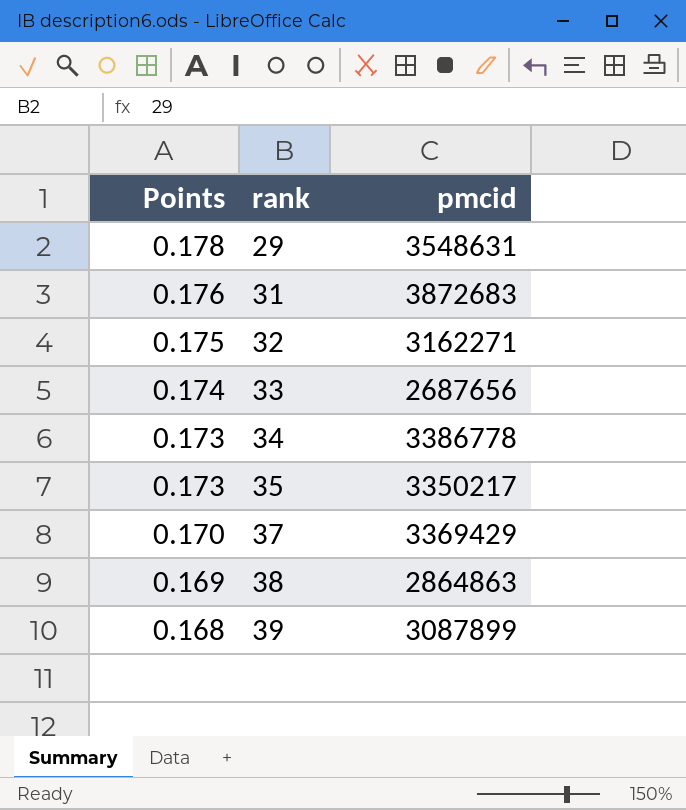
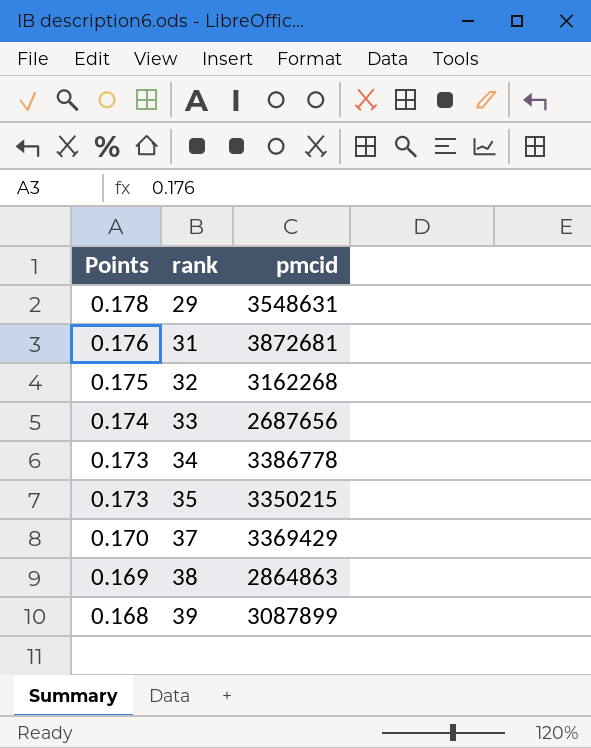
31 | pmcid: 3872683 -> 3872681
32 | pmcid: 3162271 -> 3162268
35 | pmcid: 3350217 -> 3350215

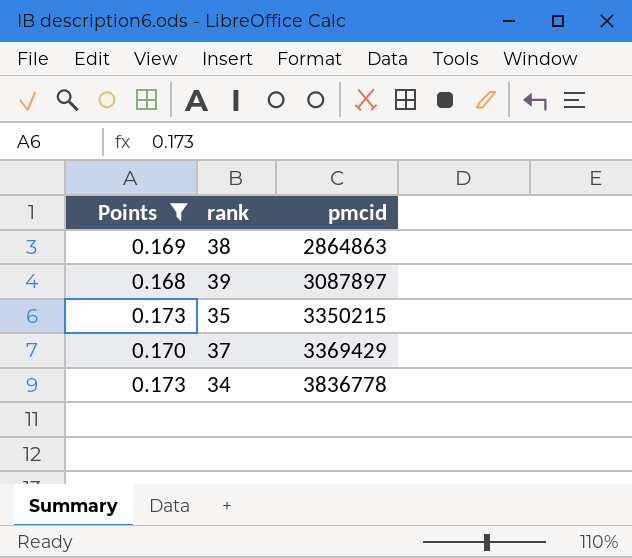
filter: none -> Points <= 0.173
row order: Points descending -> pmcid ascending
39 | pmcid: 3087899 -> 3087897
34 | pmcid: 3386778 -> 3836778

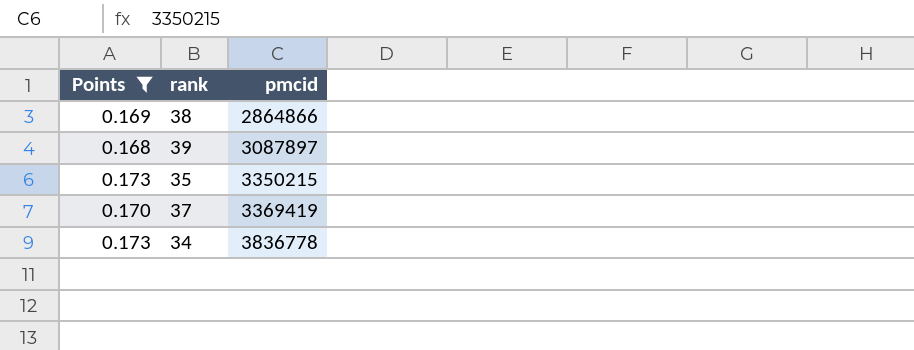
38 | pmcid: 2864863 -> 2864866
37 | pmcid: 3369429 -> 3369419

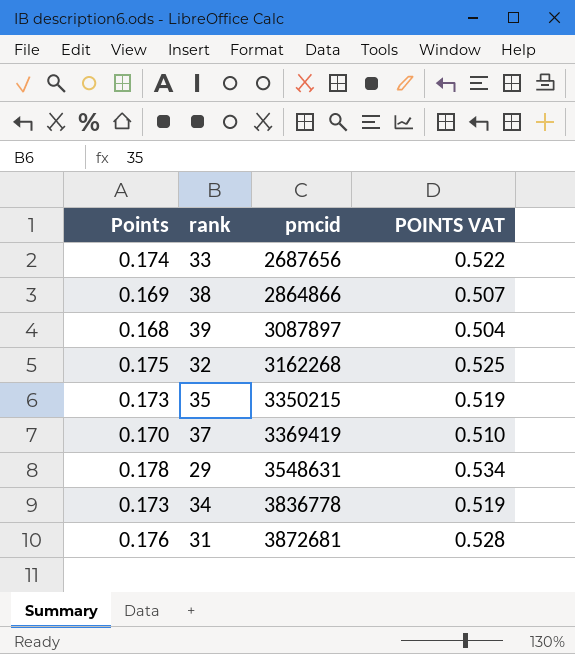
filter: Points <= 0.173 -> none
column POINTS VAT | formula: none -> [Points] * 3

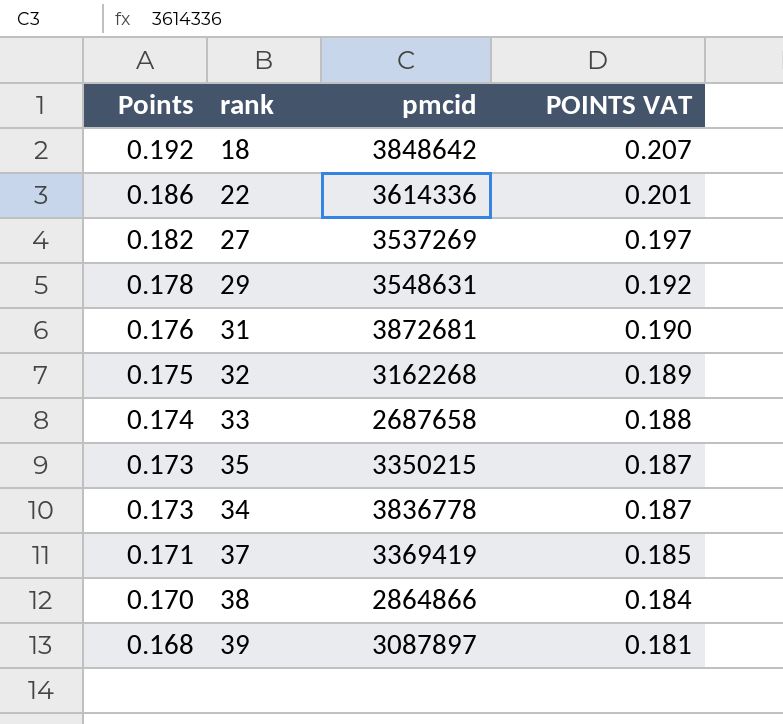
row order: pmcid ascending -> Points descending
column POINTS VAT | formula: [Points] * 3 -> [Points] * 1.08
row 18: none -> 0.192 | 3848642 | 0.207
row 22: none -> 0.186 | 3614336 | 0.201
row 27: none -> 0.182 | 3537269 | 0.197
33 | pmcid: 2687656 -> 2687658
37 | Points: 0.170 -> 0.171
38 | Points: 0.169 -> 0.170

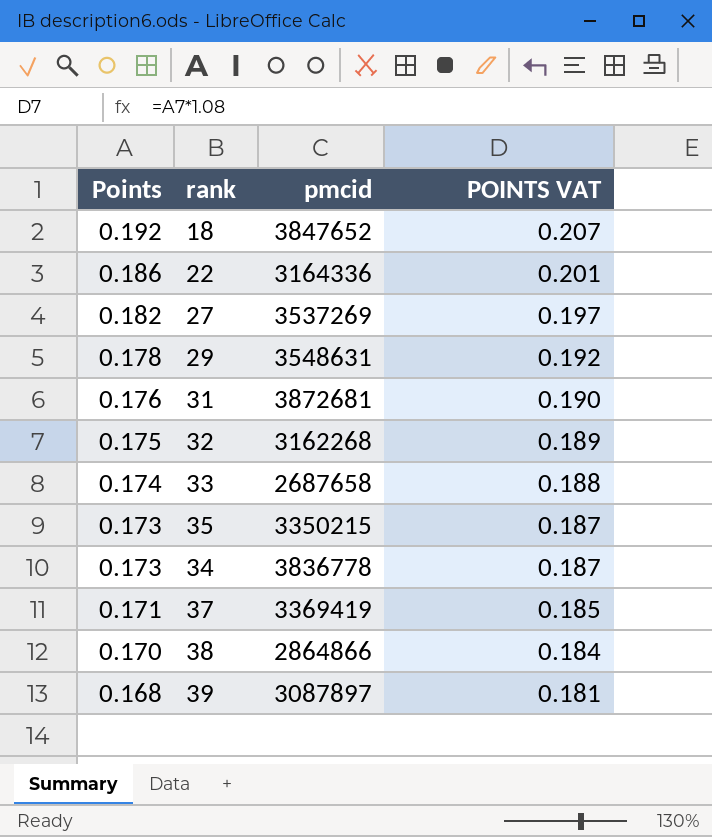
18 | pmcid: 3848642 -> 3847652
22 | pmcid: 3614336 -> 3164336

